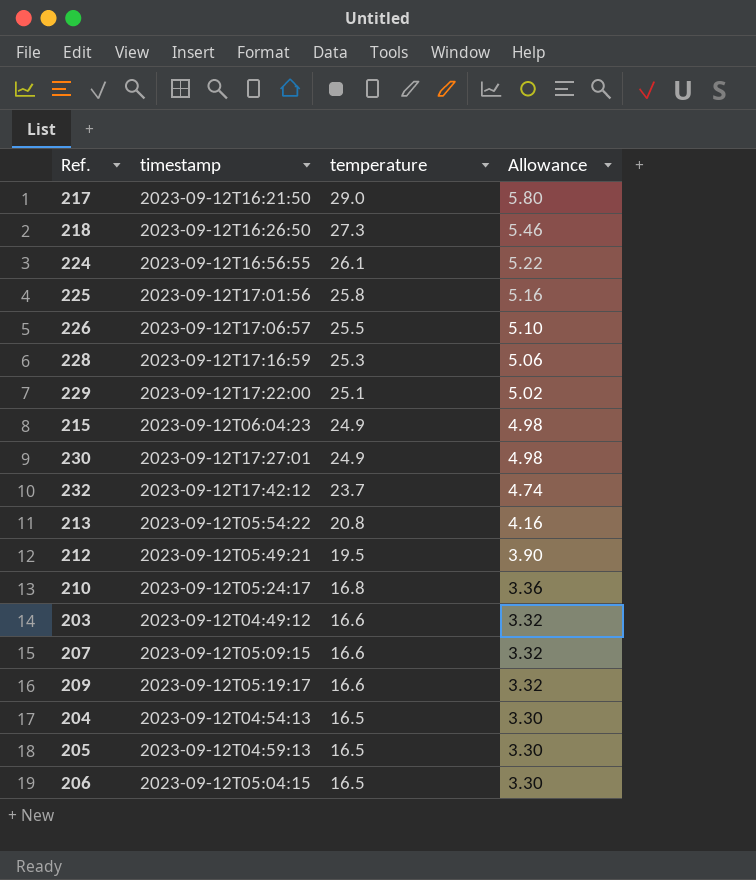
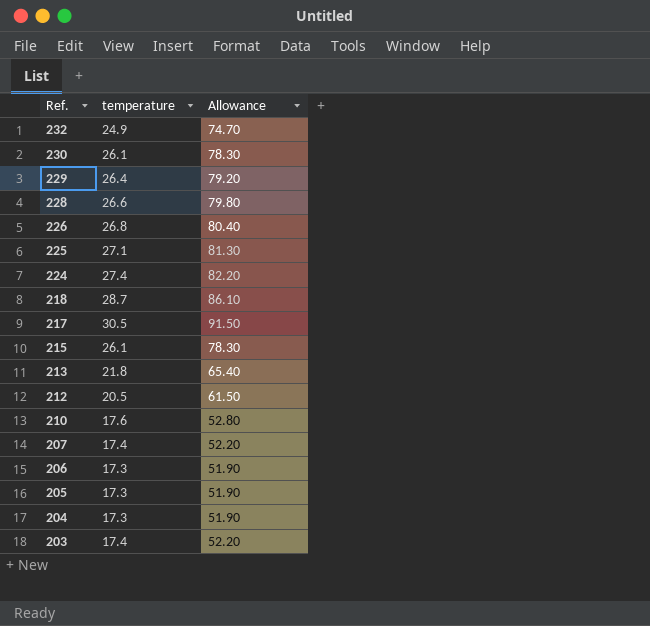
row order: temperature descending -> Ref. descending
column timestamp | position: 2 -> none
column Allowance | formula: [temperature] * 0.2 -> [temperature] * 3
row 209: 2023-09-12T05:19:17 | 16.6 | 3.32 -> none
232 | temperature: 23.7 -> 24.9
230 | temperature: 24.9 -> 26.1
229 | temperature: 25.1 -> 26.4
228 | temperature: 25.3 -> 26.6
226 | temperature: 25.5 -> 26.8
225 | temperature: 25.8 -> 27.1
224 | temperature: 26.1 -> 27.4
218 | temperature: 27.3 -> 28.7
217 | temperature: 29.0 -> 30.5
215 | temperature: 24.9 -> 26.1
213 | temperature: 20.8 -> 21.8
212 | temperature: 19.5 -> 20.5
210 | temperature: 16.8 -> 17.6
207 | temperature: 16.6 -> 17.4
206 | temperature: 16.5 -> 17.3
205 | temperature: 16.5 -> 17.3
204 | temperature: 16.5 -> 17.3
203 | temperature: 16.6 -> 17.4

